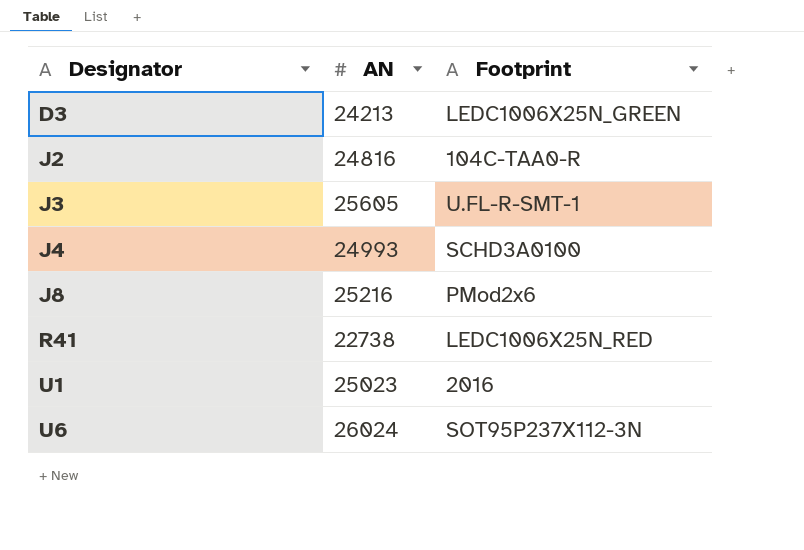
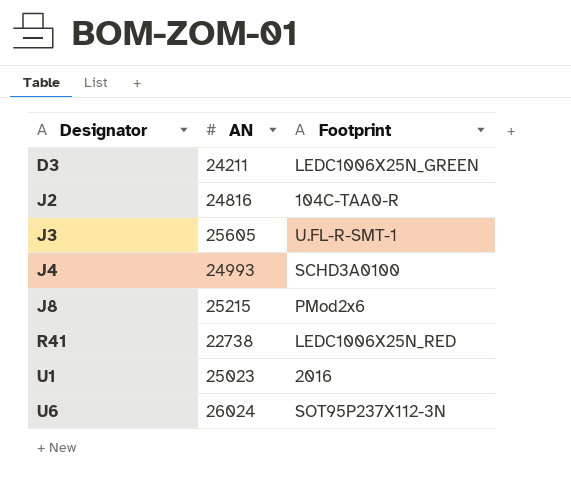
D3 | AN: 24213 -> 24211
J8 | AN: 25216 -> 25215

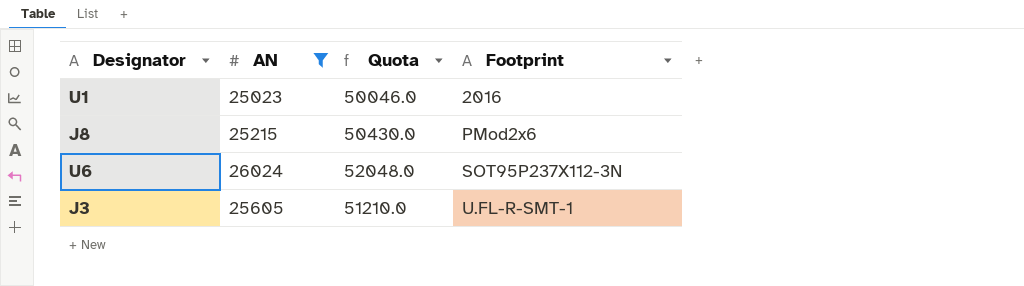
filter: none -> AN >= 25023
row order: Designator ascending -> Footprint ascending
column Quota | formula: none -> [AN] * 2

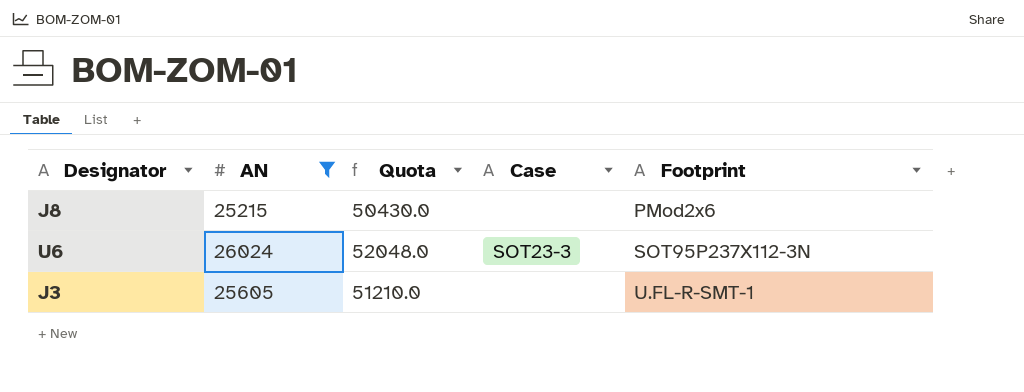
column Case | position: none -> 4
row U1: 25023 | 50046.0 | 2016 -> none

